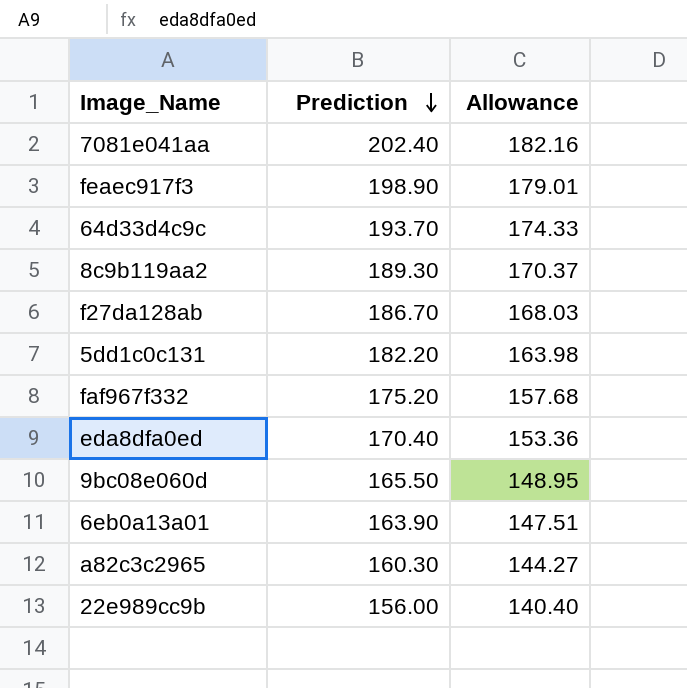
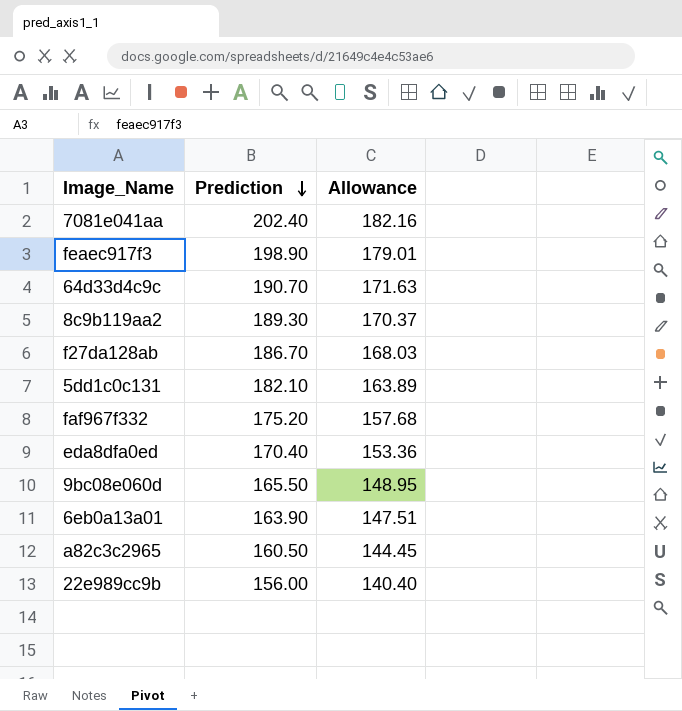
64d33d4c9c | Prediction: 193.70 -> 190.70
64d33d4c9c | Allowance: 174.33 -> 171.63
5dd1c0c131 | Prediction: 182.20 -> 182.10
5dd1c0c131 | Allowance: 163.98 -> 163.89
a82c3c2965 | Prediction: 160.30 -> 160.50
a82c3c2965 | Allowance: 144.27 -> 144.45

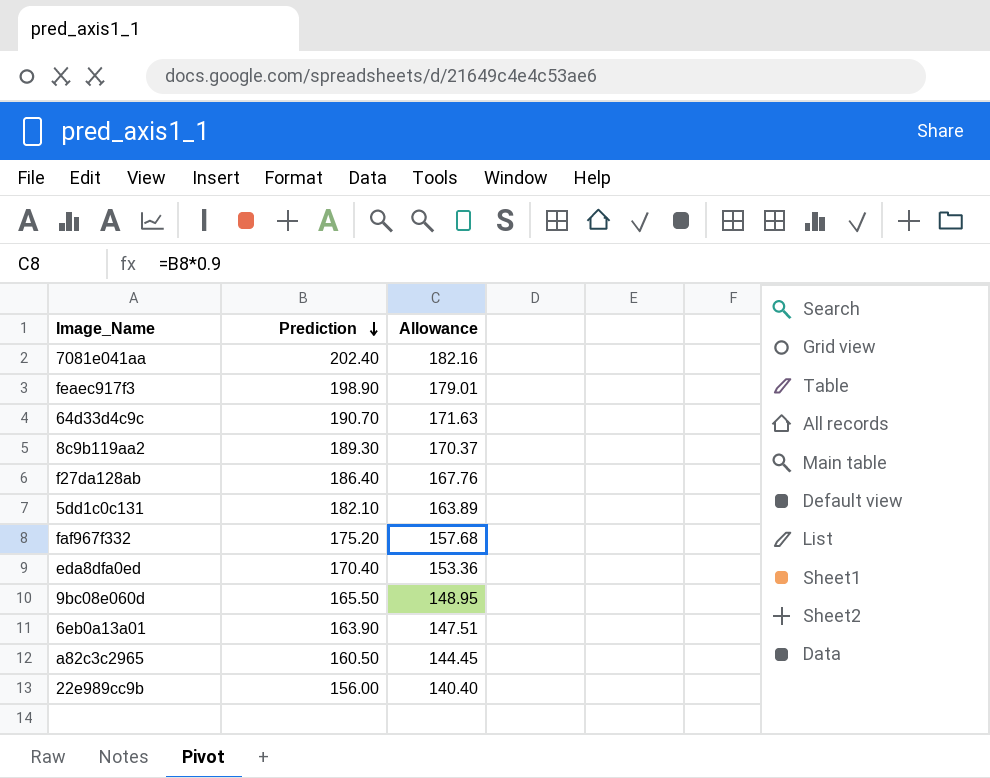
f27da128ab | Prediction: 186.70 -> 186.40
f27da128ab | Allowance: 168.03 -> 167.76

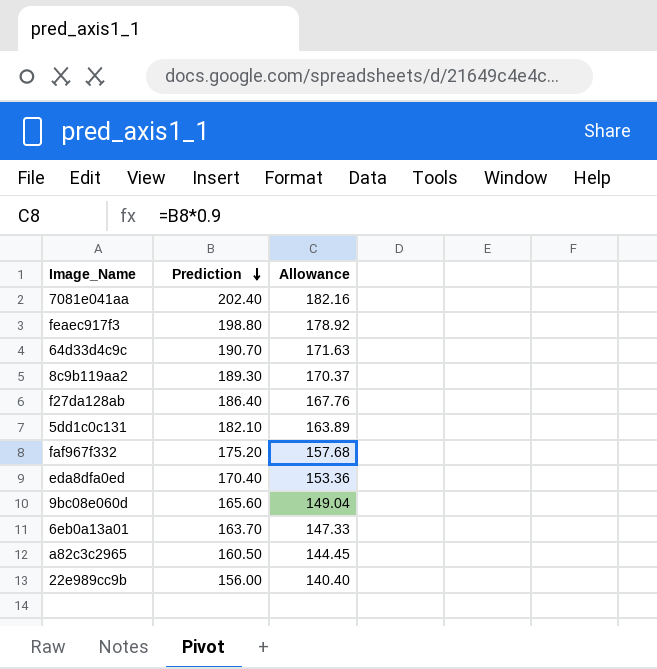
feaec917f3 | Prediction: 198.90 -> 198.80
feaec917f3 | Allowance: 179.01 -> 178.92
9bc08e060d | Prediction: 165.50 -> 165.60
9bc08e060d | Allowance: 148.95 -> 149.04
6eb0a13a01 | Prediction: 163.90 -> 163.70
6eb0a13a01 | Allowance: 147.51 -> 147.33

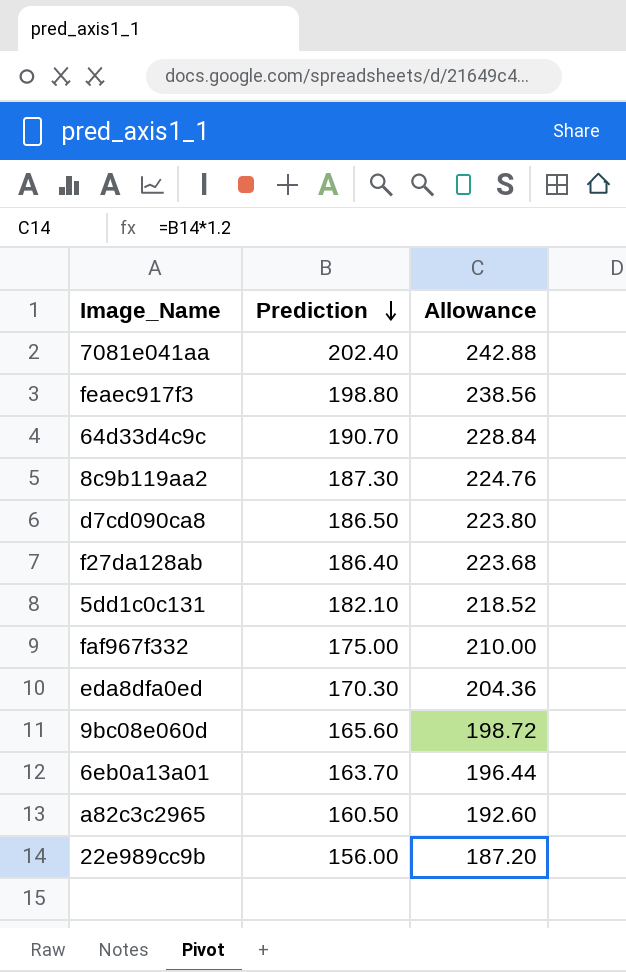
column Allowance | formula: [Prediction] * 0.9 -> [Prediction] * 1.2
8c9b119aa2 | Prediction: 189.30 -> 187.30
row d7cd090ca8: none -> 186.50 | 223.80
faf967f332 | Prediction: 175.20 -> 175.00
eda8dfa0ed | Prediction: 170.40 -> 170.30

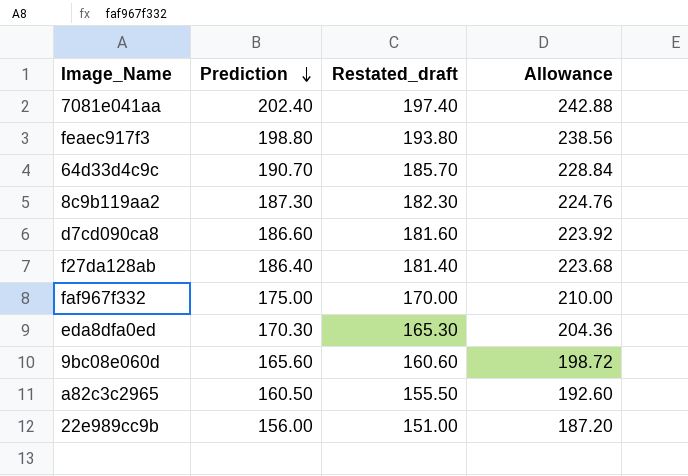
column Restated_draft | formula: none -> [Prediction] - 5
row 5dd1c0c131: 182.10 | 218.52 -> none
row 6eb0a13a01: 163.70 | 196.44 -> none
d7cd090ca8 | Prediction: 186.50 -> 186.60
d7cd090ca8 | Allowance: 223.80 -> 223.92

